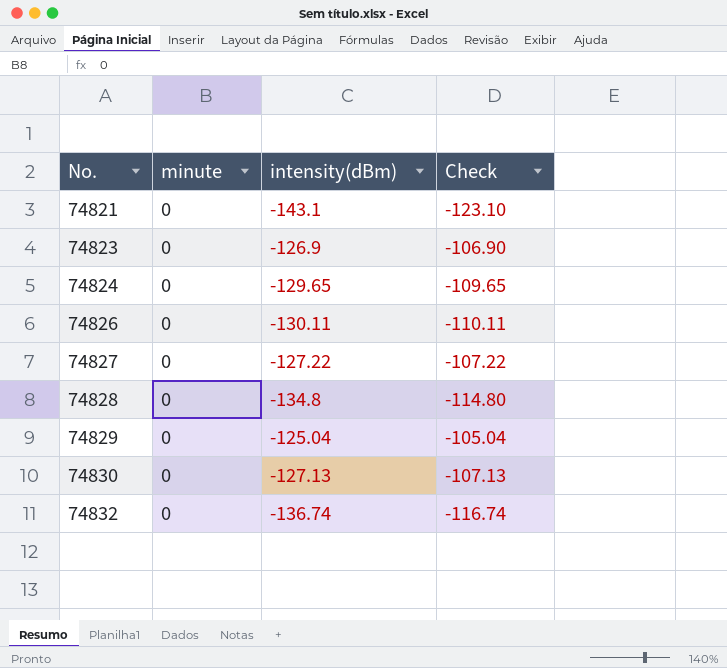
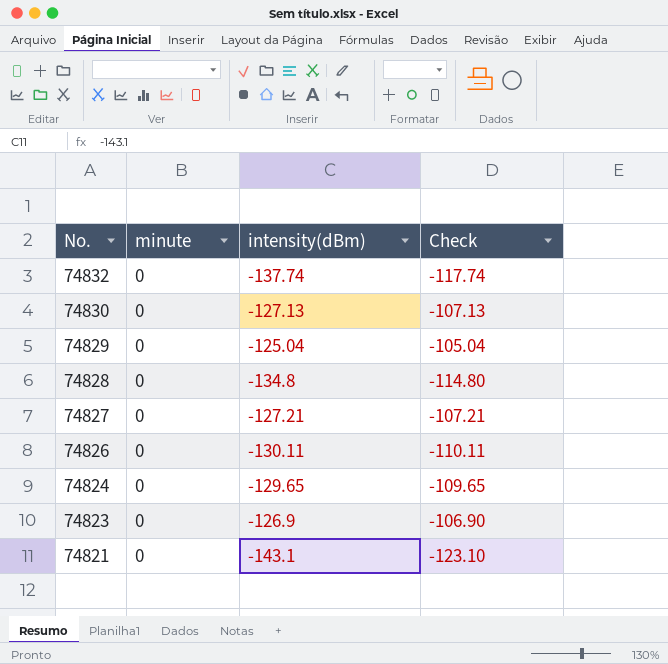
row order: No. ascending -> No. descending
74832 | intensity(dBm): -136.74 -> -137.74
74832 | Check: -116.74 -> -117.74
74827 | intensity(dBm): -127.22 -> -127.21
74827 | Check: -107.22 -> -107.21

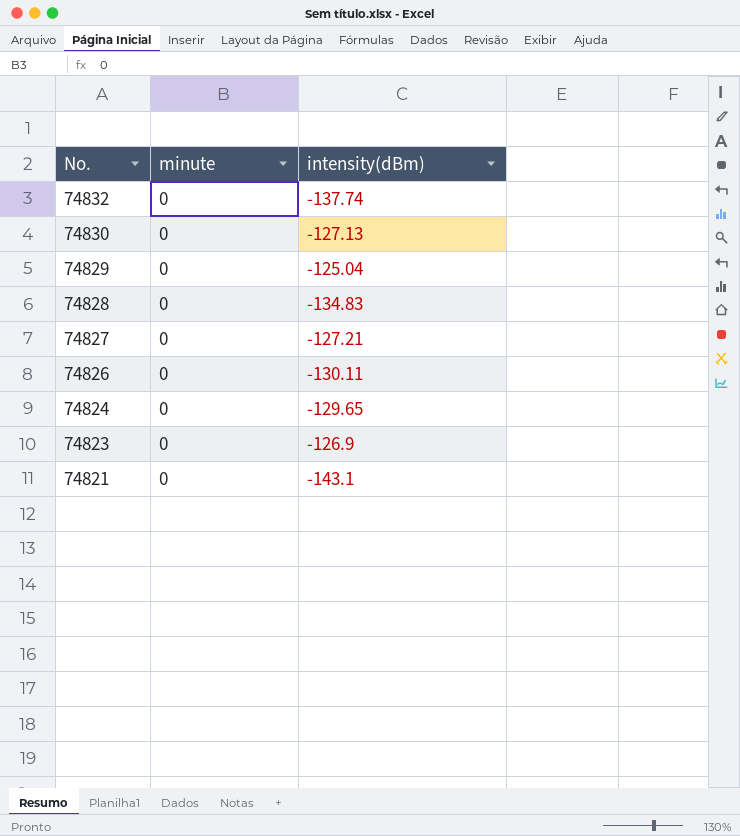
column Check | formula: [intensity(dBm)] + 20 -> none
74828 | intensity(dBm): -134.8 -> -134.83

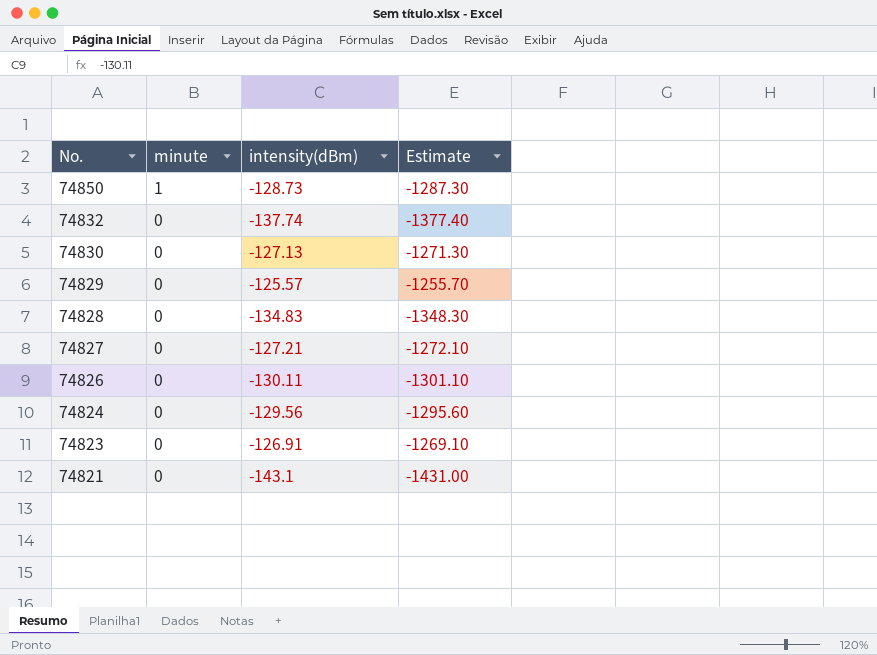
column Estimate | formula: none -> [intensity(dBm)] * 10
row 74850: none -> 1 | -128.73 | -1287.30
74829 | intensity(dBm): -125.04 -> -125.57
74824 | intensity(dBm): -129.65 -> -129.56
74823 | intensity(dBm): -126.9 -> -126.91

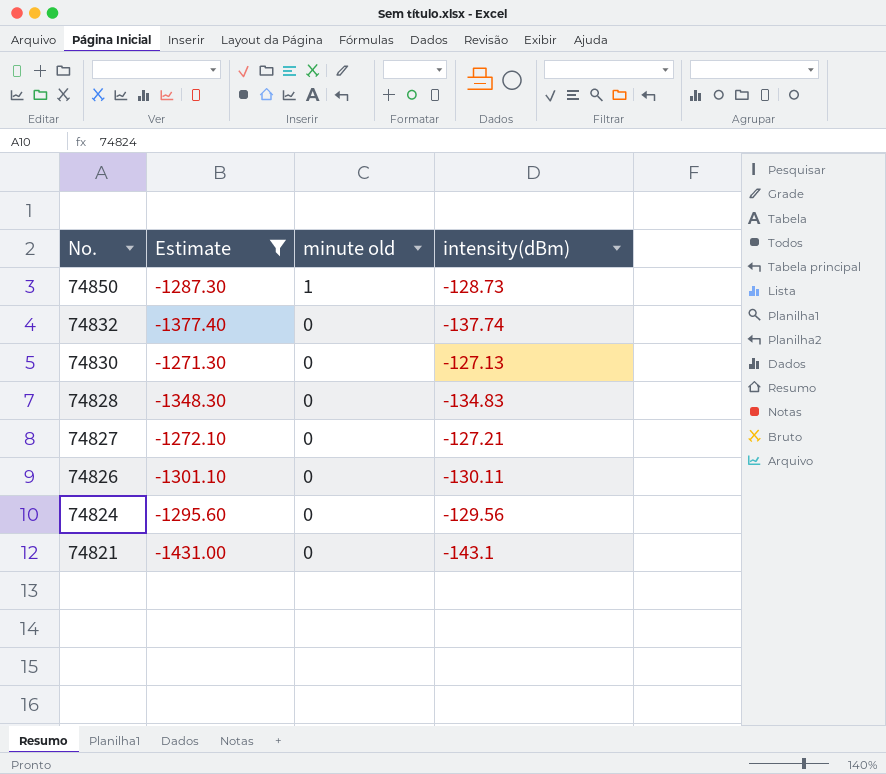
filter: none -> Estimate <= -1271.30
column Estimate | position: 4 -> 2
column name: minute -> minute old

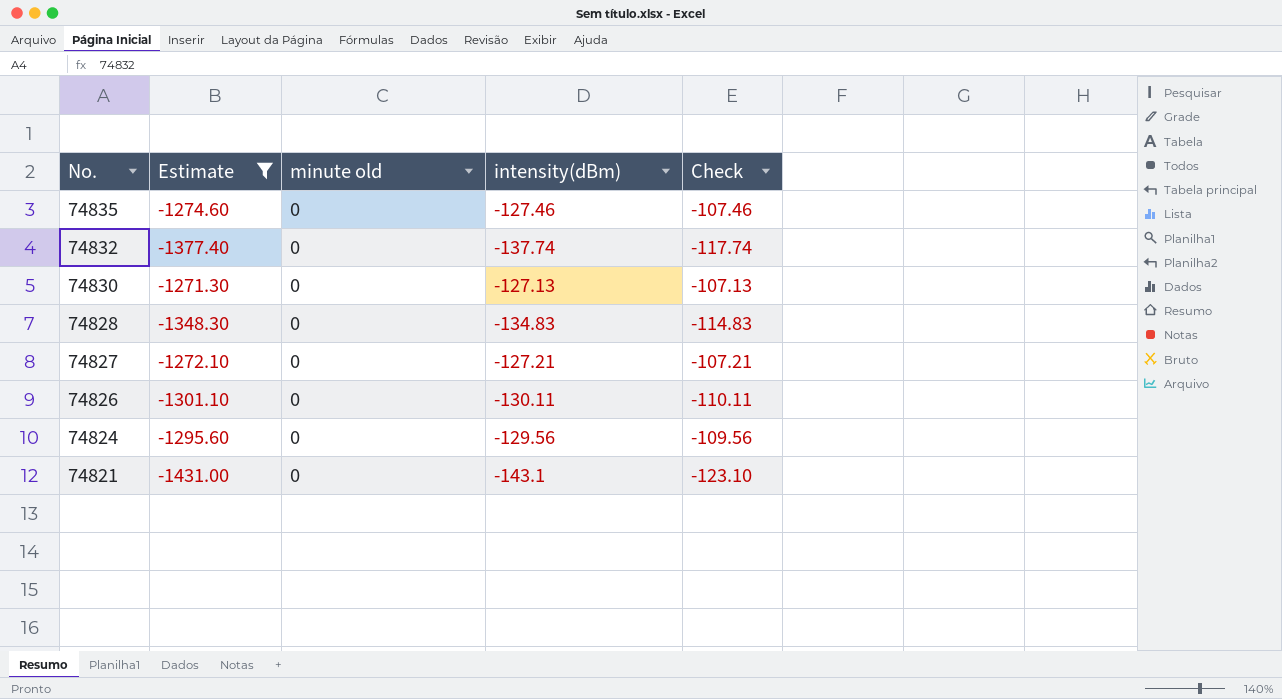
column Check | formula: none -> [intensity(dBm)] + 20
row 74850: -1287.30 | 1 | -128.73 -> none
row 74835: none -> -1274.60 | 0 | -127.46 | -107.46

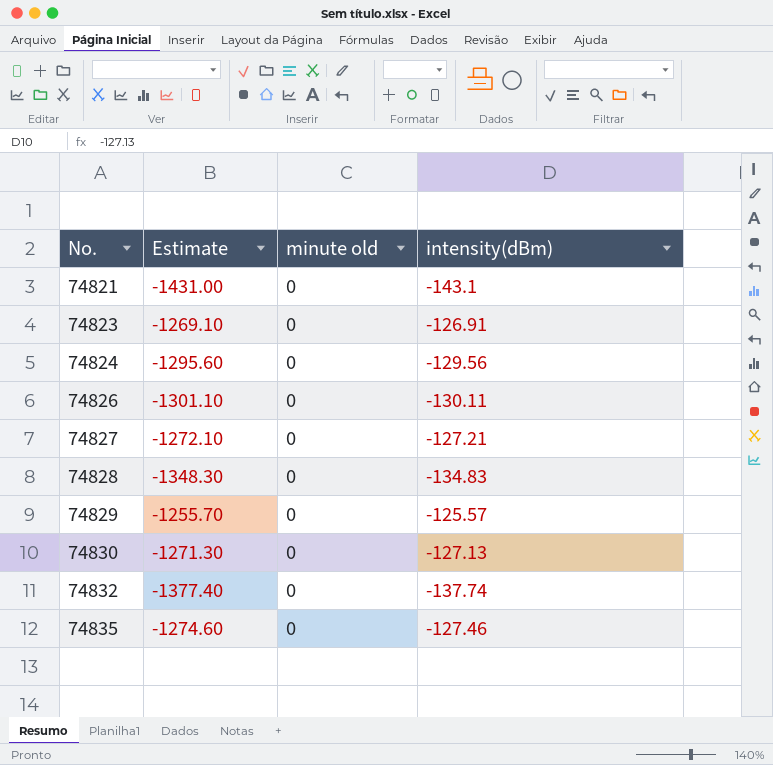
filter: Estimate <= -1271.30 -> none
row order: No. descending -> No. ascending
column Check | formula: [intensity(dBm)] + 20 -> none

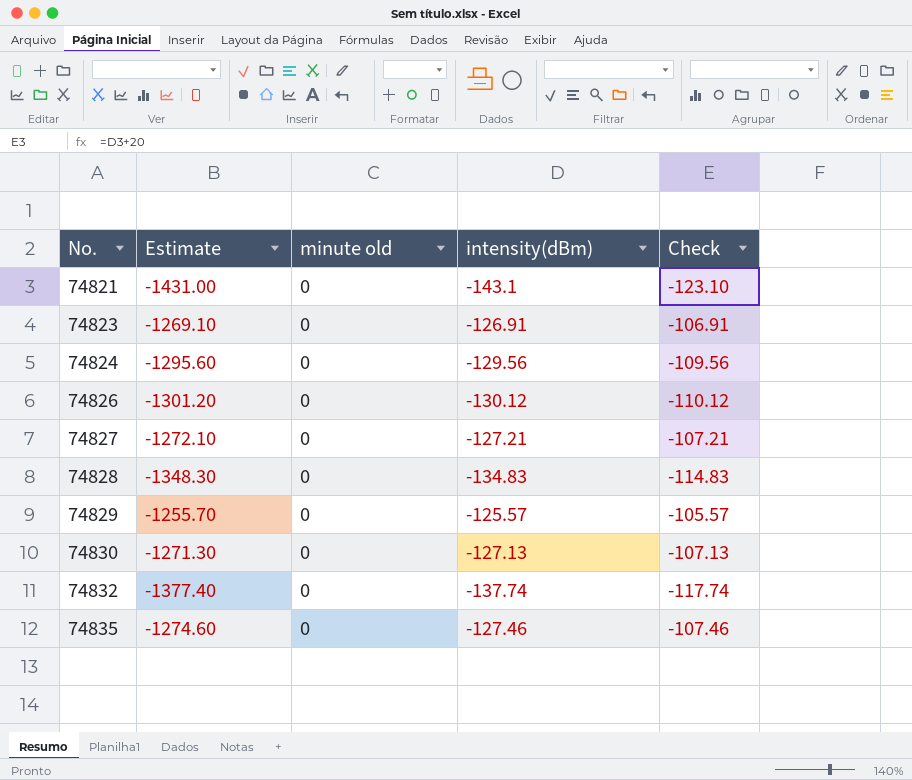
column Check | formula: none -> [intensity(dBm)] + 20
74826 | Estimate: -1301.10 -> -1301.20
74826 | intensity(dBm): -130.11 -> -130.12

